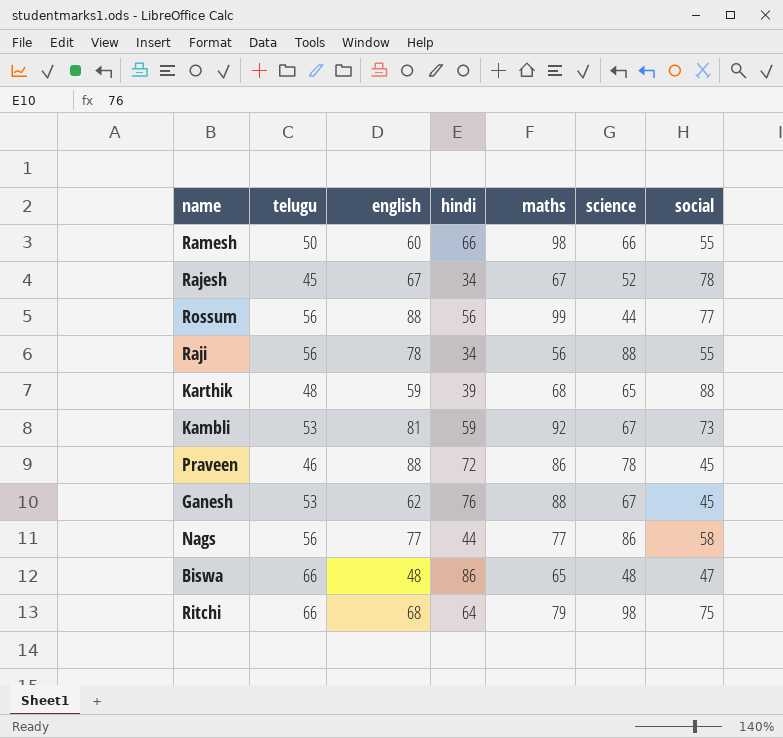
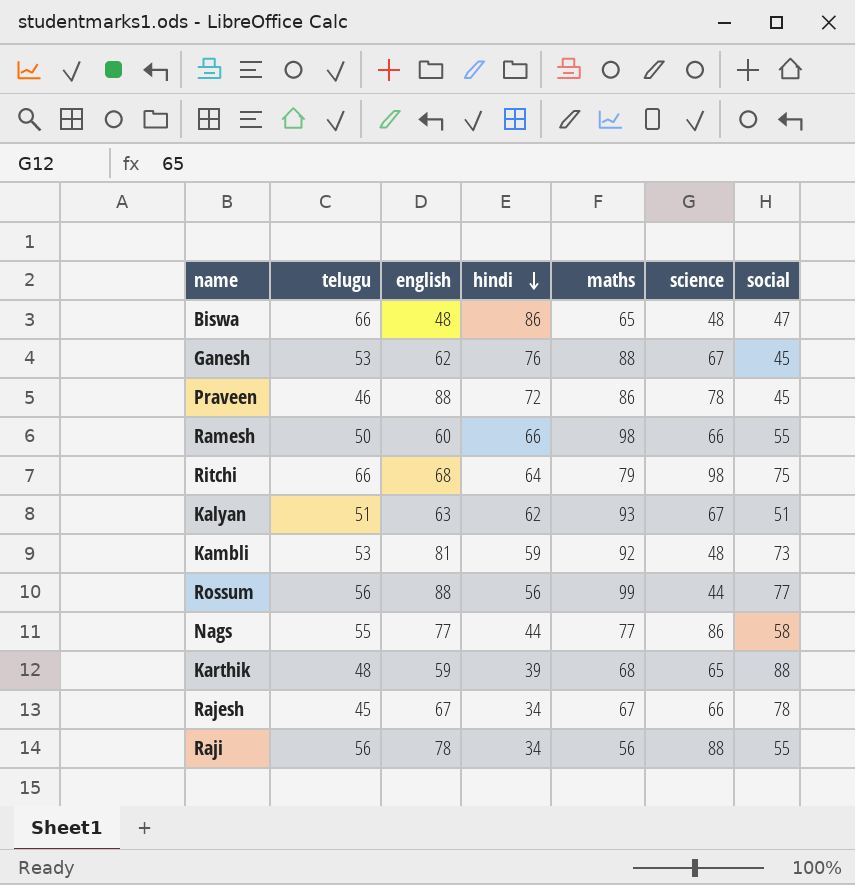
row order: none -> hindi descending
row Kalyan: none -> 51 | 63 | 62 | 93 | 67 | 51
Kambli | science: 67 -> 48
Nags | telugu: 56 -> 55
Rajesh | science: 52 -> 66

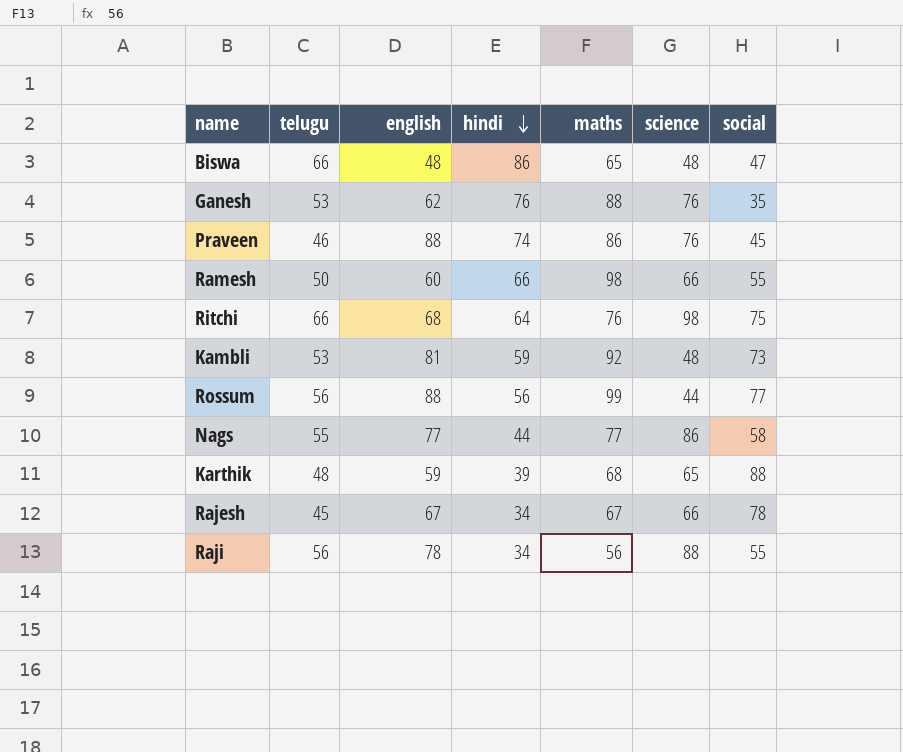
row Kalyan: 51 | 63 | 62 | 93 | 67 | 51 -> none
Ganesh | science: 67 -> 76
Ganesh | social: 45 -> 35
Praveen | hindi: 72 -> 74
Praveen | science: 78 -> 76
Ritchi | maths: 79 -> 76

